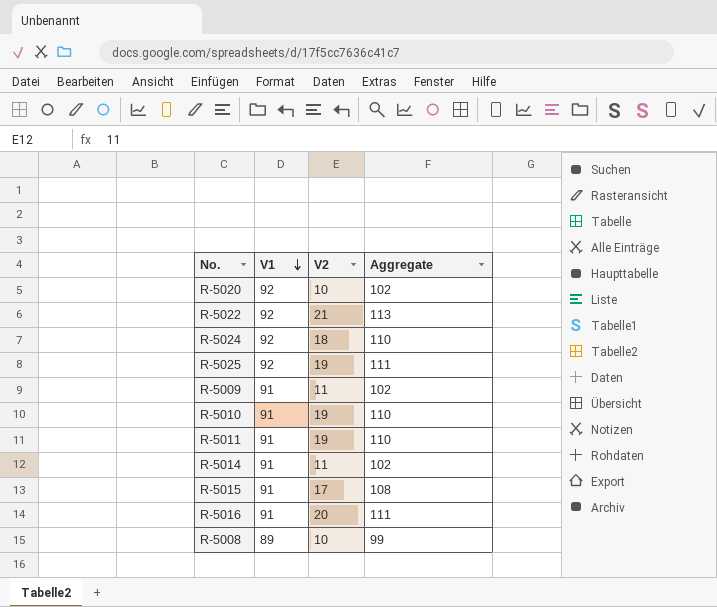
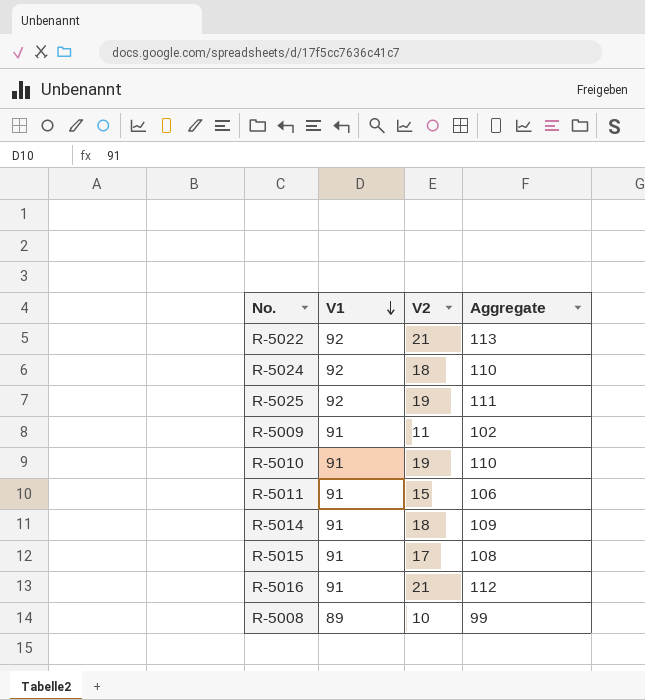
row R-5020: 92 | 10 | 102 -> none
R-5011 | V2: 19 -> 15
R-5011 | Aggregate: 110 -> 106
R-5014 | V2: 11 -> 18
R-5014 | Aggregate: 102 -> 109
R-5016 | V2: 20 -> 21
R-5016 | Aggregate: 111 -> 112

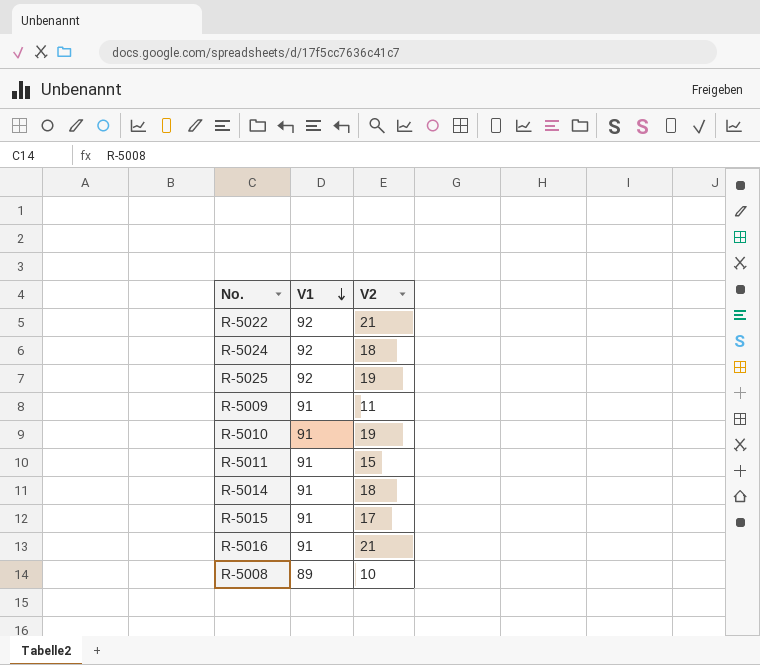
column Aggregate | formula: [V1] + [V2] -> none

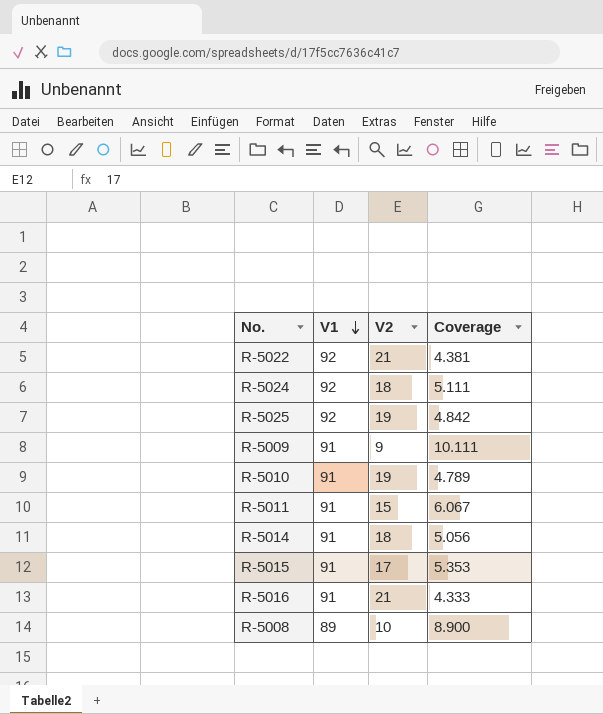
column Coverage | formula: none -> [V1] / [V2]
R-5009 | V2: 11 -> 9

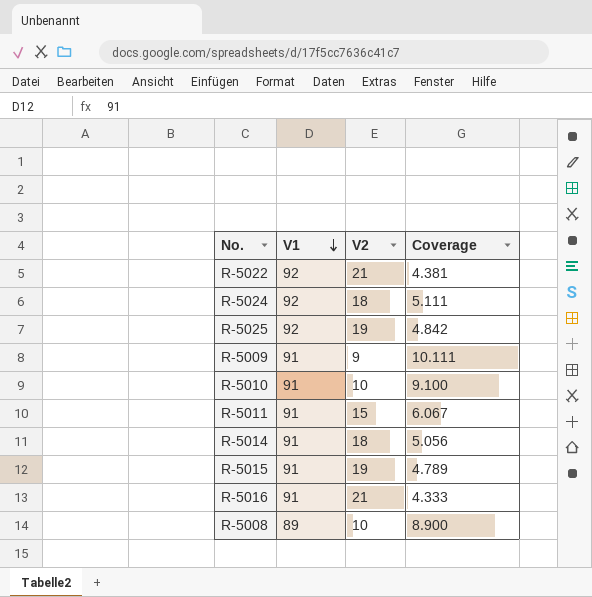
R-5010 | V2: 19 -> 10
R-5010 | Coverage: 4.789 -> 9.100
R-5015 | V2: 17 -> 19
R-5015 | Coverage: 5.353 -> 4.789

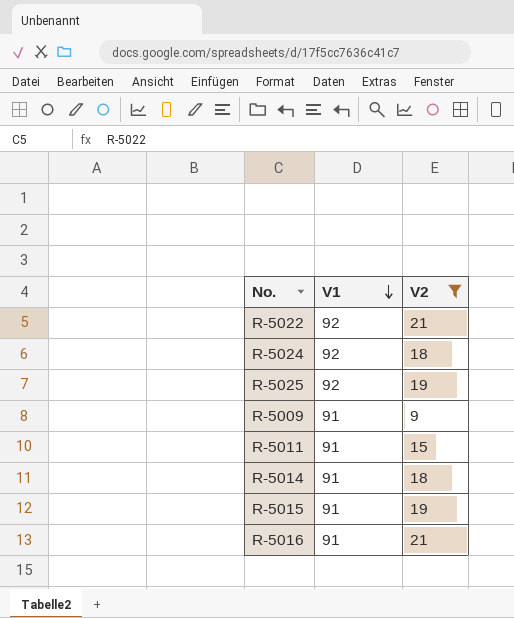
filter: none -> V2 != 10
column Coverage | formula: [V1] / [V2] -> none

